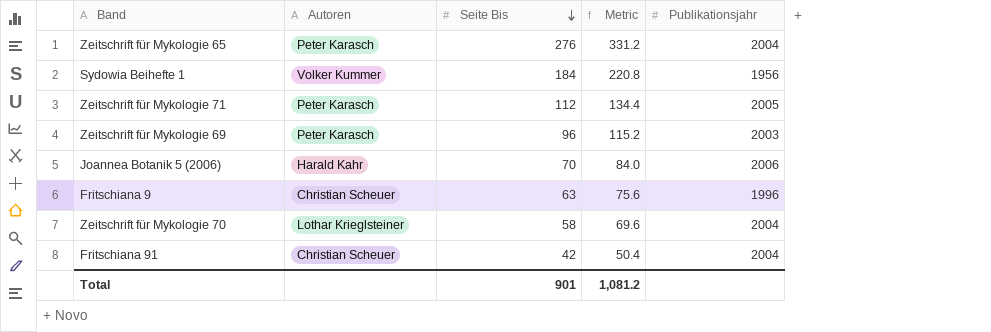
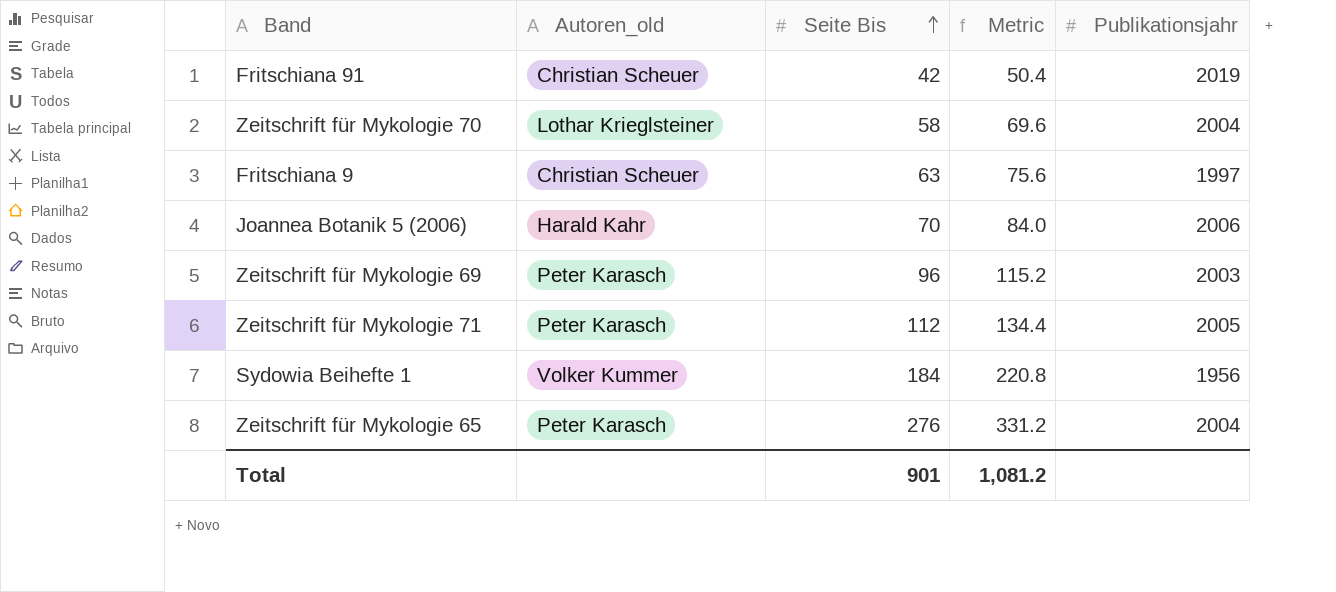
row order: Seite Bis descending -> Seite Bis ascending
column name: Autoren -> Autoren_old
Fritschiana 91 | Publikationsjahr: 2004 -> 2019
Fritschiana 9 | Publikationsjahr: 1996 -> 1997

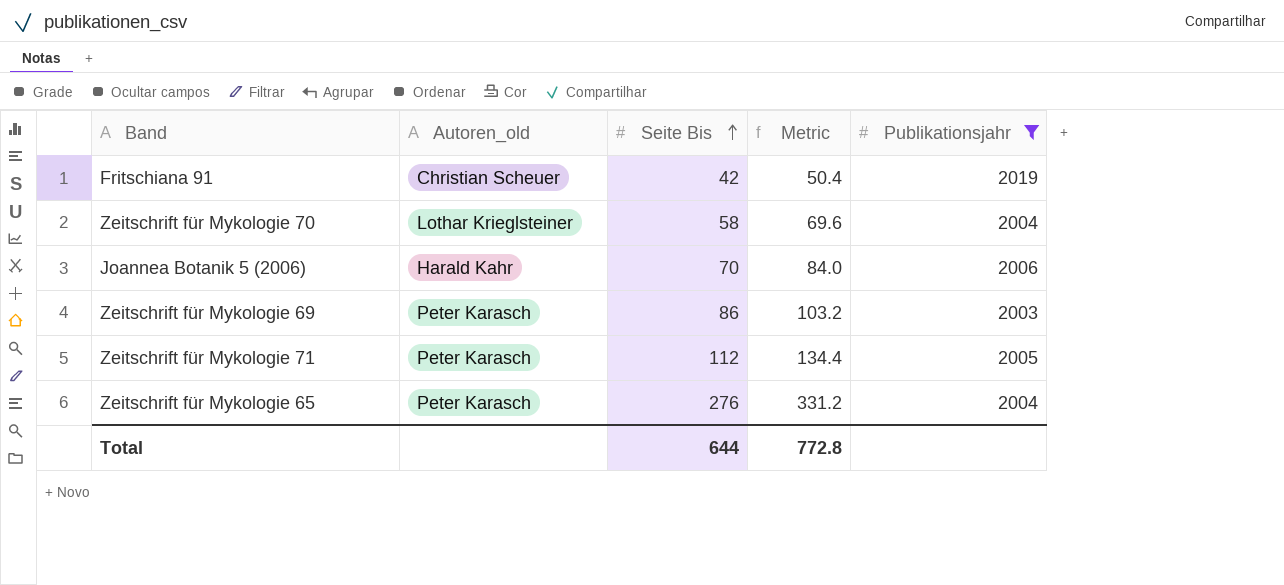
filter: none -> Publikationsjahr >= 2003
Zeitschrift für Mykologie 69 | Seite Bis: 96 -> 86
Zeitschrift für Mykologie 69 | Metric: 115.2 -> 103.2
Total | Seite Bis: 901 -> 644
Total | Metric: 1,081.2 -> 772.8

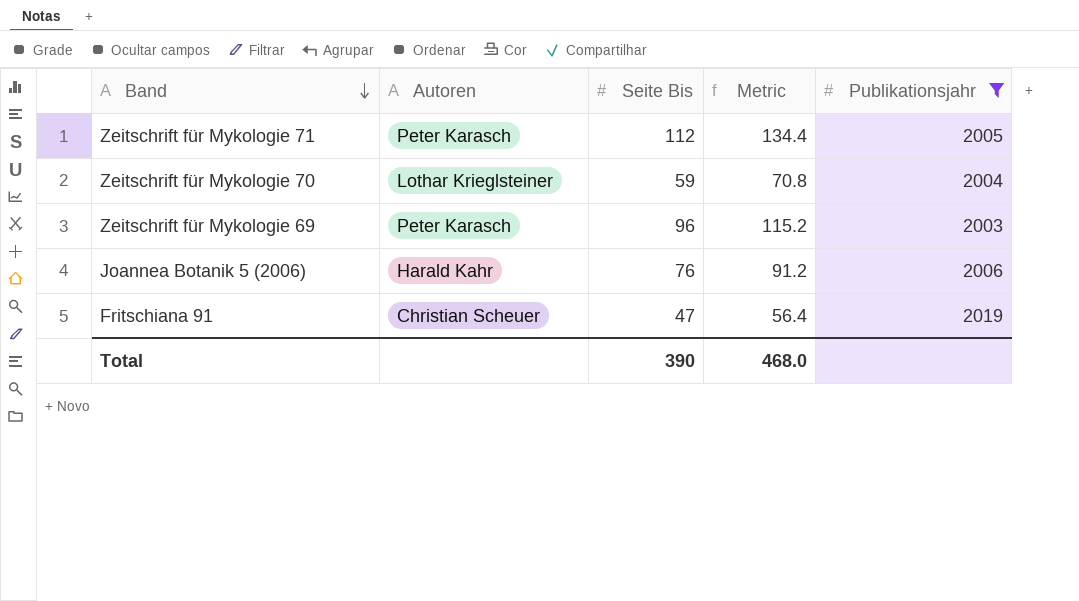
row order: Seite Bis ascending -> Band descending
column name: Autoren_old -> Autoren
row Zeitschrift für Mykologie 65: Peter Karasch | 276 | 331.2 | 2004 -> none
Zeitschrift für Mykologie 70 | Seite Bis: 58 -> 59
Zeitschrift für Mykologie 70 | Metric: 69.6 -> 70.8
Zeitschrift für Mykologie 69 | Seite Bis: 86 -> 96
Zeitschrift für Mykologie 69 | Metric: 103.2 -> 115.2
Joannea Botanik 5 (2006) | Seite Bis: 70 -> 76
Joannea Botanik 5 (2006) | Metric: 84.0 -> 91.2
Fritschiana 91 | Seite Bis: 42 -> 47
Fritschiana 91 | Metric: 50.4 -> 56.4
Total | Seite Bis: 644 -> 390
Total | Metric: 772.8 -> 468.0

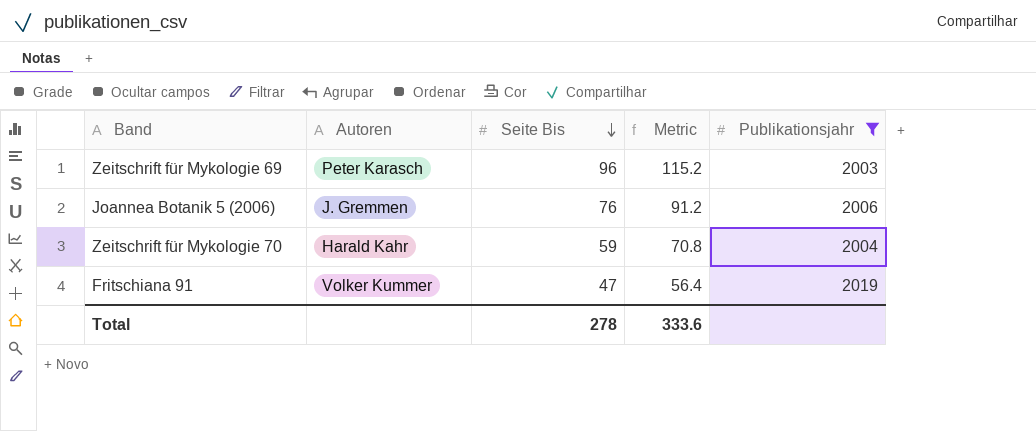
row order: Band descending -> Seite Bis descending
row Zeitschrift für Mykologie 71: Peter Karasch | 112 | 134.4 | 2005 -> none
Joannea Botanik 5 (2006) | Autoren: Harald Kahr -> J. Gremmen
Zeitschrift für Mykologie 70 | Autoren: Lothar Krieglsteiner -> Harald Kahr
Fritschiana 91 | Autoren: Christian Scheuer -> Volker Kummer
Total | Seite Bis: 390 -> 278
Total | Metric: 468.0 -> 333.6

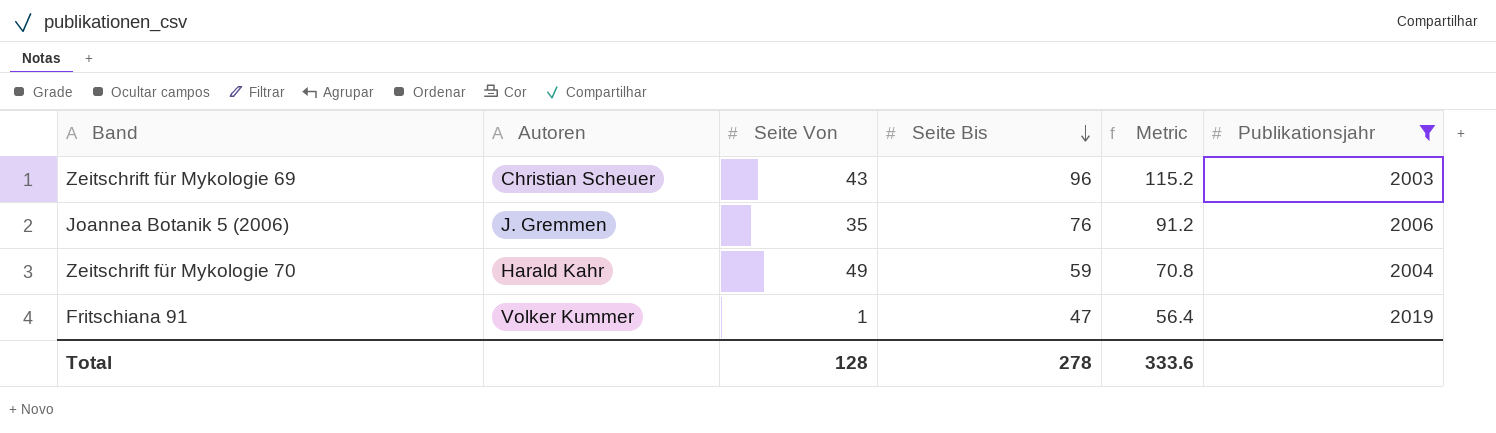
column Seite Von | position: none -> 3
Zeitschrift für Mykologie 69 | Autoren: Peter Karasch -> Christian Scheuer

